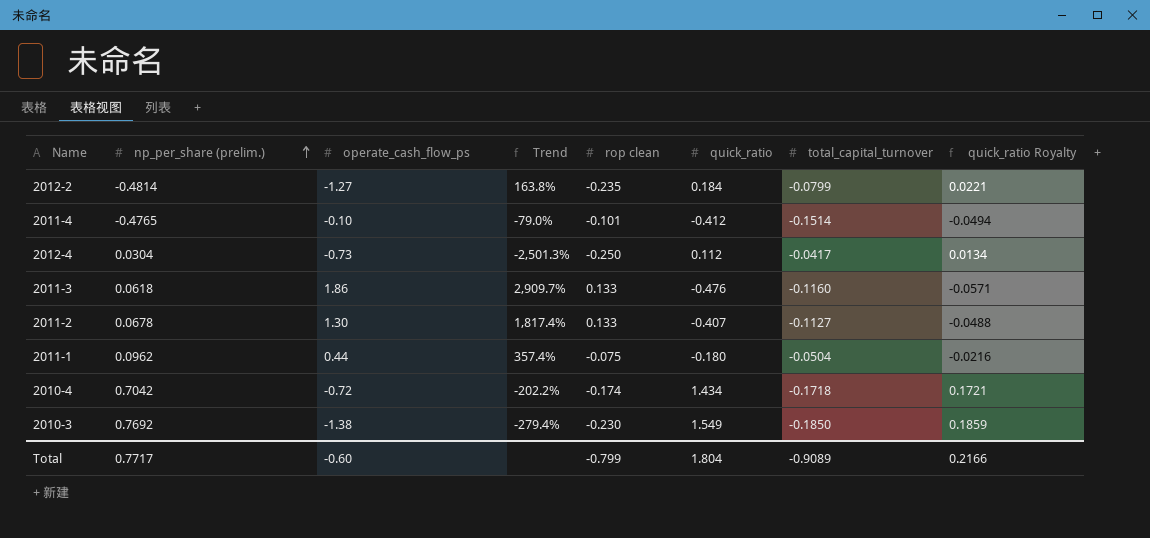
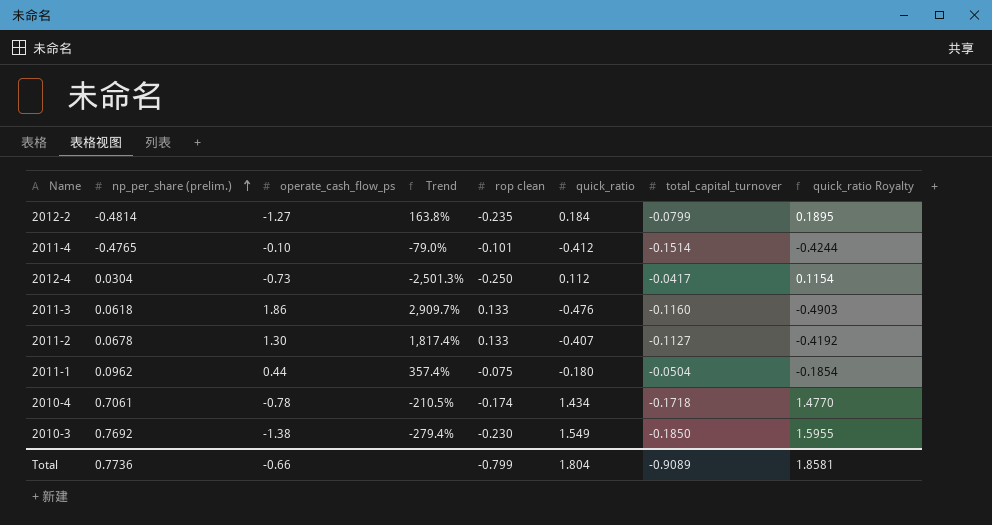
column quick_ratio Royalty | formula: [quick_ratio] * 0.12 -> [quick_ratio] * 1.03
2010-4 | np_per_share (prelim.): 0.7042 -> 0.7061
2010-4 | operate_cash_flow_ps: -0.72 -> -0.78
2010-4 | Trend: -202.2% -> -210.5%
Total | np_per_share (prelim.): 0.7717 -> 0.7736
Total | operate_cash_flow_ps: -0.60 -> -0.66
Total | quick_ratio Royalty: 0.2166 -> 1.8581

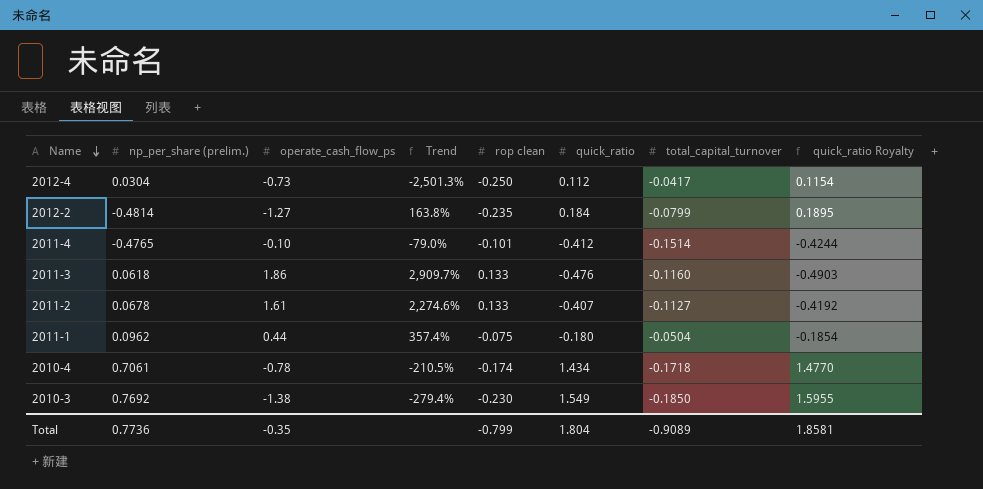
row order: np_per_share (prelim.) ascending -> Name descending
2011-2 | operate_cash_flow_ps: 1.30 -> 1.61
2011-2 | Trend: 1,817.4% -> 2,274.6%
Total | operate_cash_flow_ps: -0.66 -> -0.35

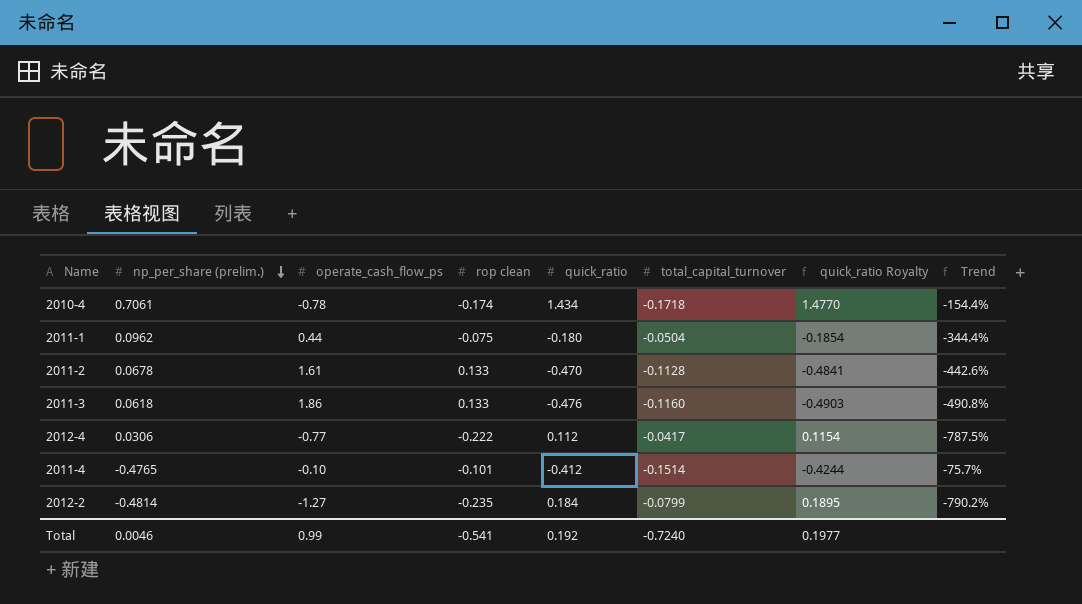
row order: Name descending -> np_per_share (prelim.) descending
column Trend | formula: ([operate_cash_flow_ps] - [np_per_share (prelim.)]) / [np_per_share (prelim.)] -> ([operate_cash_flow_ps] - [quick_ratio]) / [quick_ratio]
column Trend | position: 4 -> 8
row 2010-3: 0.7692 | -1.38 | -279.4% | -0.230 | 1.549 | -0.1850 | 1.5955 -> none
2011-2 | quick_ratio: -0.407 -> -0.470
2011-2 | total_capital_turnover: -0.1127 -> -0.1128
2011-2 | quick_ratio Royalty: -0.4192 -> -0.4841
2012-4 | np_per_share (prelim.): 0.0304 -> 0.0306
2012-4 | operate_cash_flow_ps: -0.73 -> -0.77
2012-4 | rop clean: -0.250 -> -0.222
Total | np_per_share (prelim.): 0.7736 -> 0.0046
Total | operate_cash_flow_ps: -0.35 -> 0.99
Total | rop clean: -0.799 -> -0.541
Total | quick_ratio: 1.804 -> 0.192
Total | total_capital_turnover: -0.9089 -> -0.7240
Total | quick_ratio Royalty: 1.8581 -> 0.1977

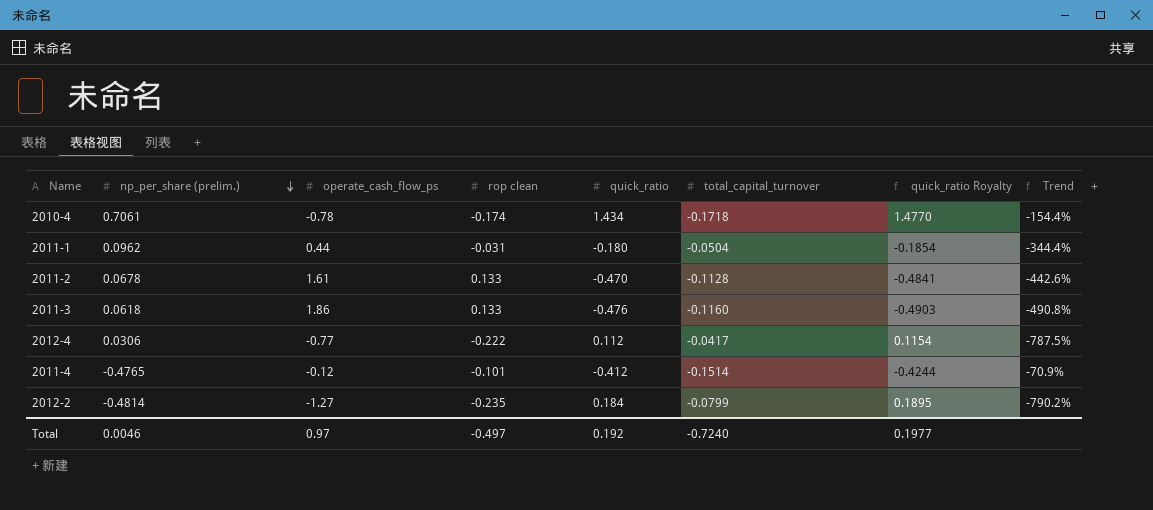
2011-1 | rop clean: -0.075 -> -0.031
2011-4 | operate_cash_flow_ps: -0.10 -> -0.12
2011-4 | Trend: -75.7% -> -70.9%
Total | operate_cash_flow_ps: 0.99 -> 0.97
Total | rop clean: -0.541 -> -0.497

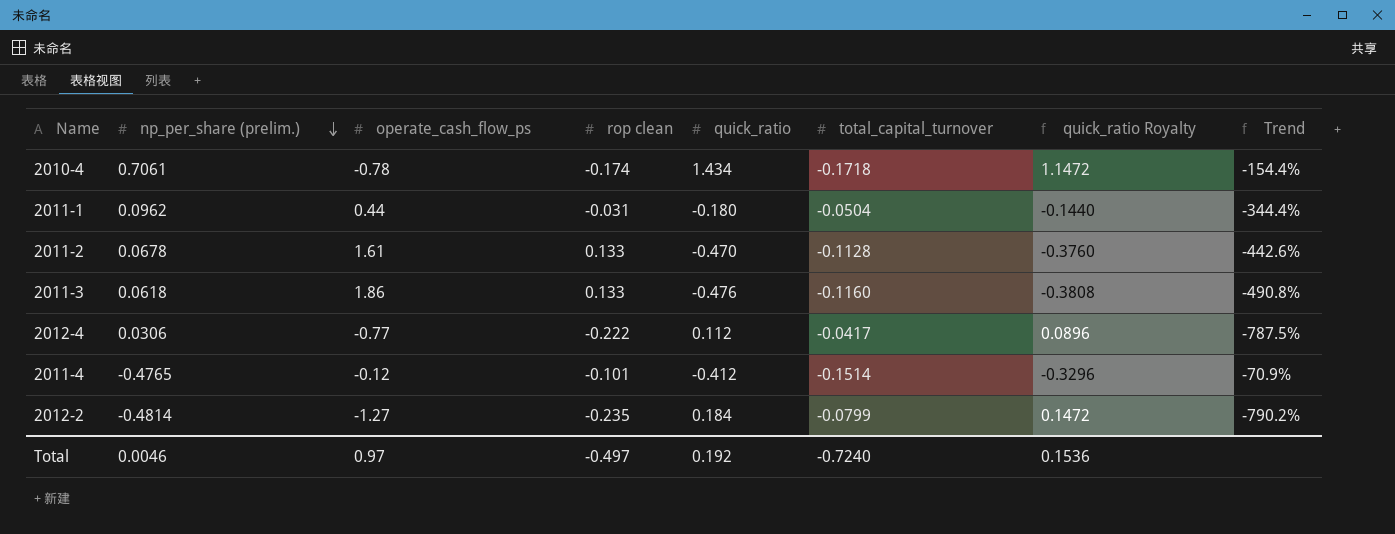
column quick_ratio Royalty | formula: [quick_ratio] * 1.03 -> [quick_ratio] * 0.8
Total | quick_ratio Royalty: 0.1977 -> 0.1536

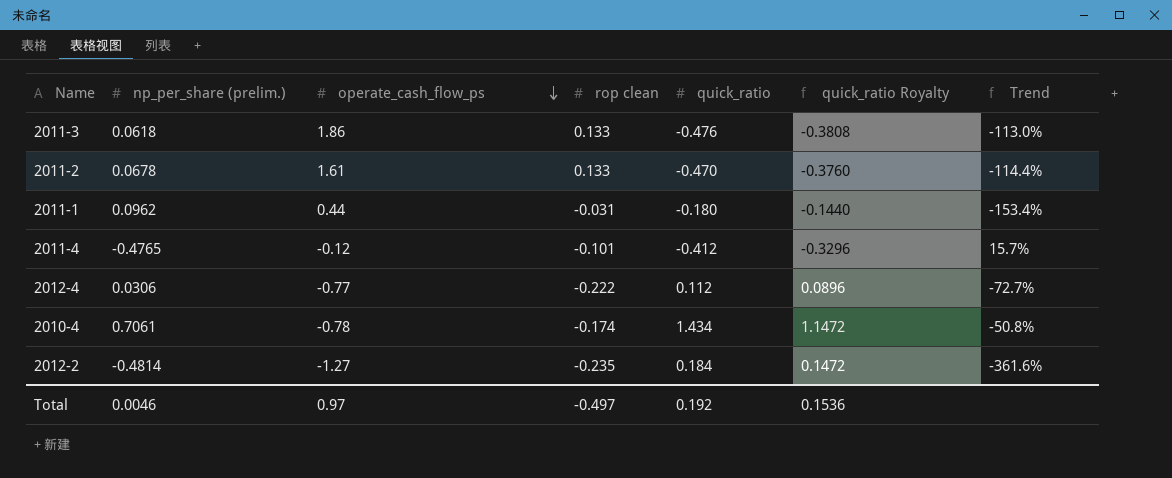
row order: np_per_share (prelim.) descending -> operate_cash_flow_ps descending
column total_capital_turnover | position: 6 -> none
column Trend | formula: ([operate_cash_flow_ps] - [quick_ratio]) / [quick_ratio] -> ([np_per_share (prelim.)] - [quick_ratio]) / [quick_ratio]

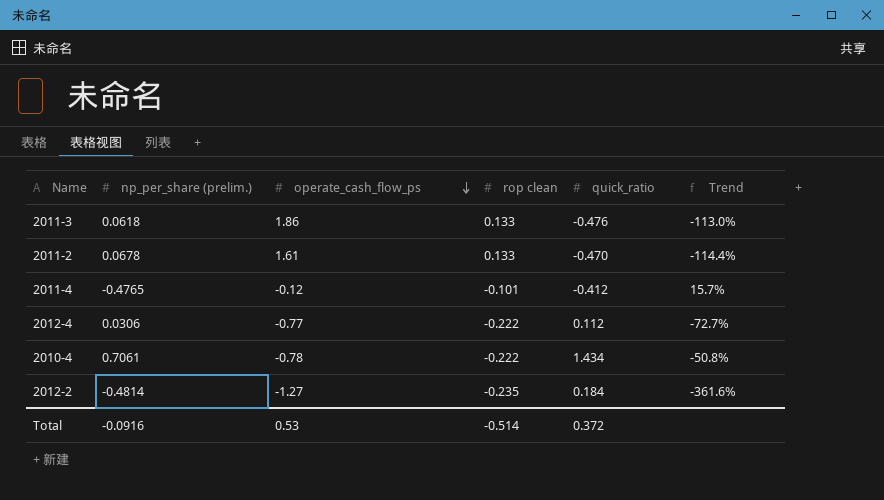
column quick_ratio Royalty | formula: [quick_ratio] * 0.8 -> none
row 2011-1: 0.0962 | 0.44 | -0.031 | -0.180 | -0.1440 | -153.4% -> none
2010-4 | rop clean: -0.174 -> -0.222
Total | np_per_share (prelim.): 0.0046 -> -0.0916
Total | operate_cash_flow_ps: 0.97 -> 0.53
Total | rop clean: -0.497 -> -0.514
Total | quick_ratio: 0.192 -> 0.372

